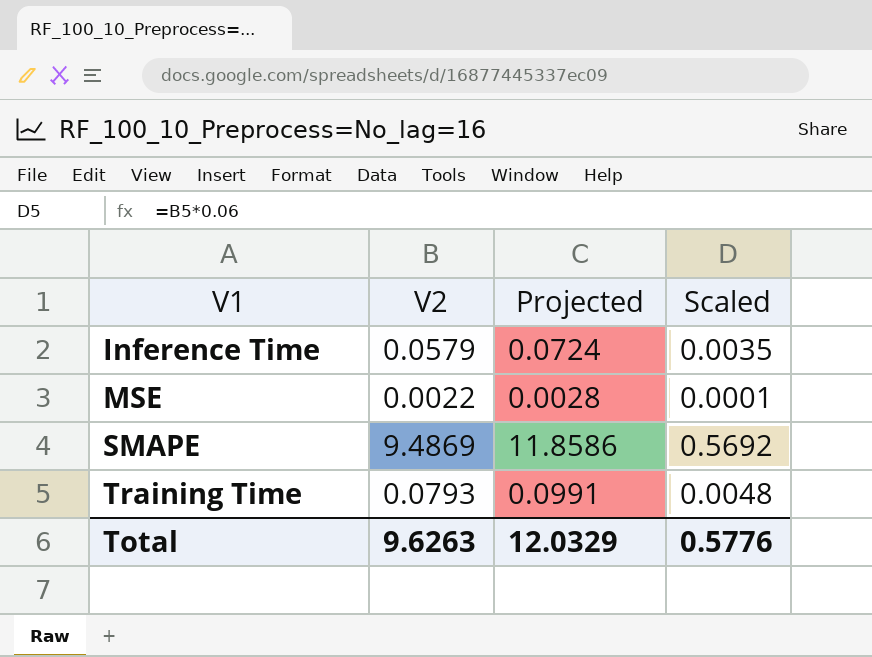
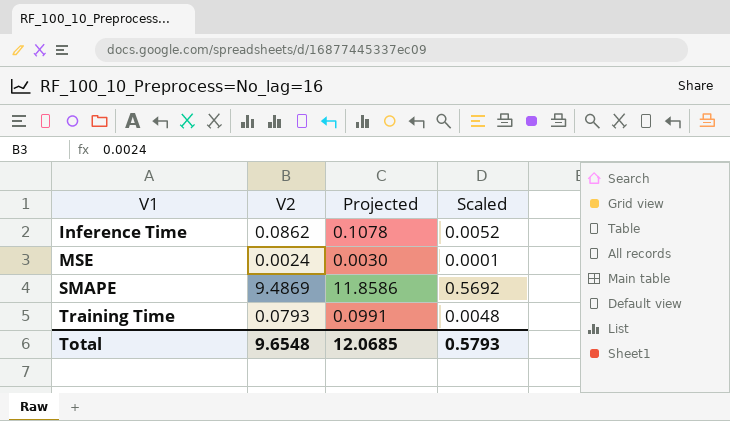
Inference Time | V2: 0.0579 -> 0.0862
Inference Time | Projected: 0.0724 -> 0.1078
Inference Time | Scaled: 0.0035 -> 0.0052
MSE | V2: 0.0022 -> 0.0024
MSE | Projected: 0.0028 -> 0.0030
Total | V2: 9.6263 -> 9.6548
Total | Projected: 12.0329 -> 12.0685
Total | Scaled: 0.5776 -> 0.5793

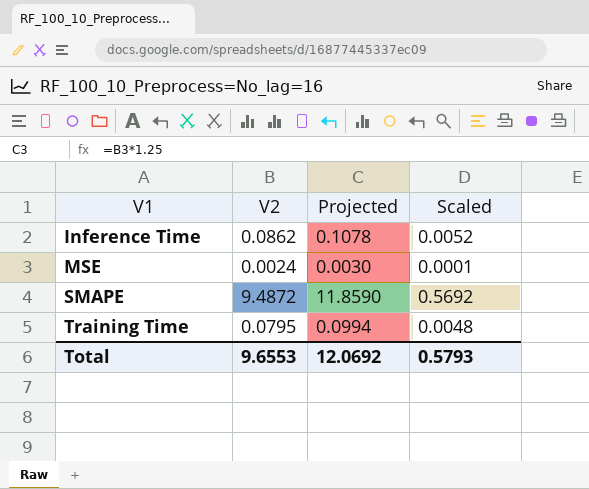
SMAPE | V2: 9.4869 -> 9.4872
SMAPE | Projected: 11.8586 -> 11.8590
Training Time | V2: 0.0793 -> 0.0795
Training Time | Projected: 0.0991 -> 0.0994
Total | V2: 9.6548 -> 9.6553
Total | Projected: 12.0685 -> 12.0692

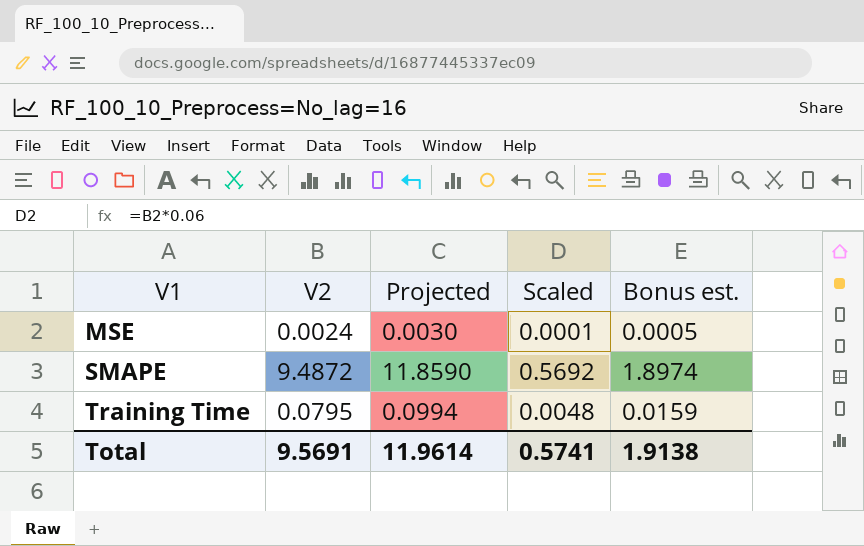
column Bonus est. | formula: none -> [V2] * 0.2
row Inference Time: 0.0862 | 0.1078 | 0.0052 -> none
Total | V2: 9.6553 -> 9.5691
Total | Projected: 12.0692 -> 11.9614
Total | Scaled: 0.5793 -> 0.5741

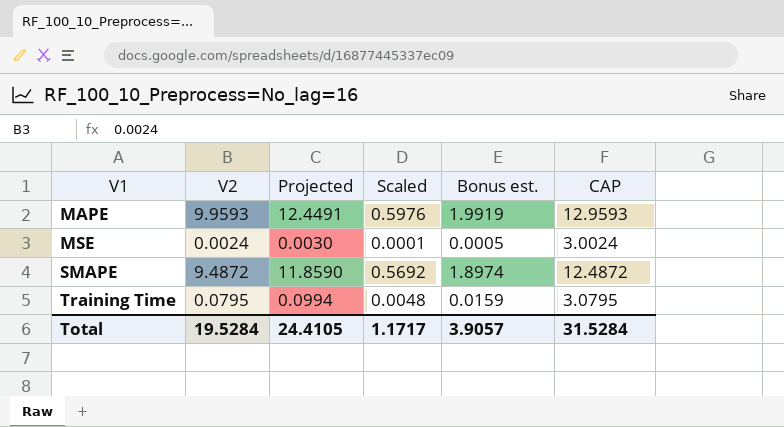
column CAP | formula: none -> [V2] + 3
row MAPE: none -> 9.9593 | 12.4491 | 0.5976 | 1.9919 | 12.9593
Total | V2: 9.5691 -> 19.5284
Total | Projected: 11.9614 -> 24.4105
Total | Scaled: 0.5741 -> 1.1717
Total | Bonus est.: 1.9138 -> 3.9057

